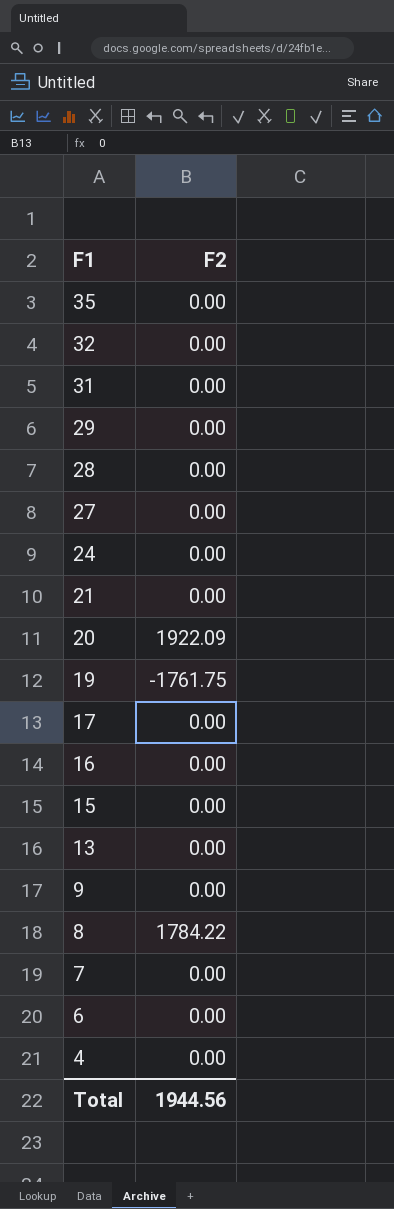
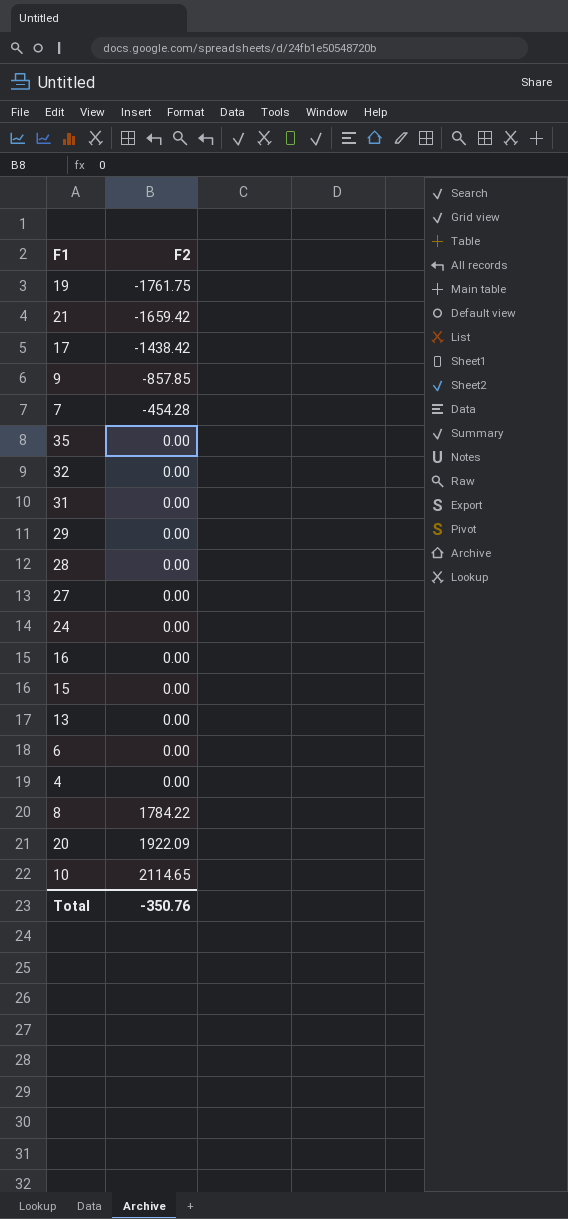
row order: F1 descending -> F2 ascending
21 | F2: 0.00 -> -1659.42
17 | F2: 0.00 -> -1438.42
9 | F2: 0.00 -> -857.85
7 | F2: 0.00 -> -454.28
row 10: none -> 2114.65
Total | F2: 1944.56 -> -350.76

